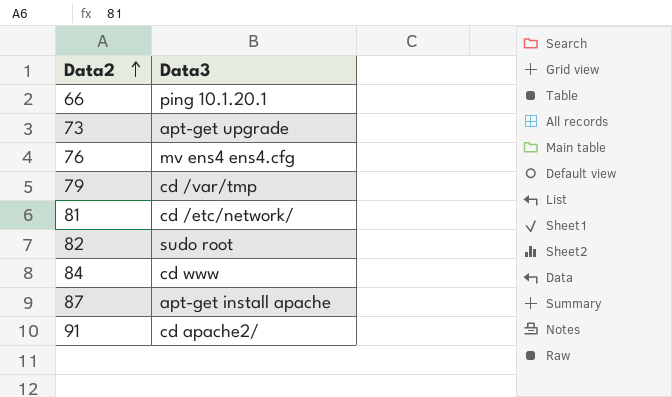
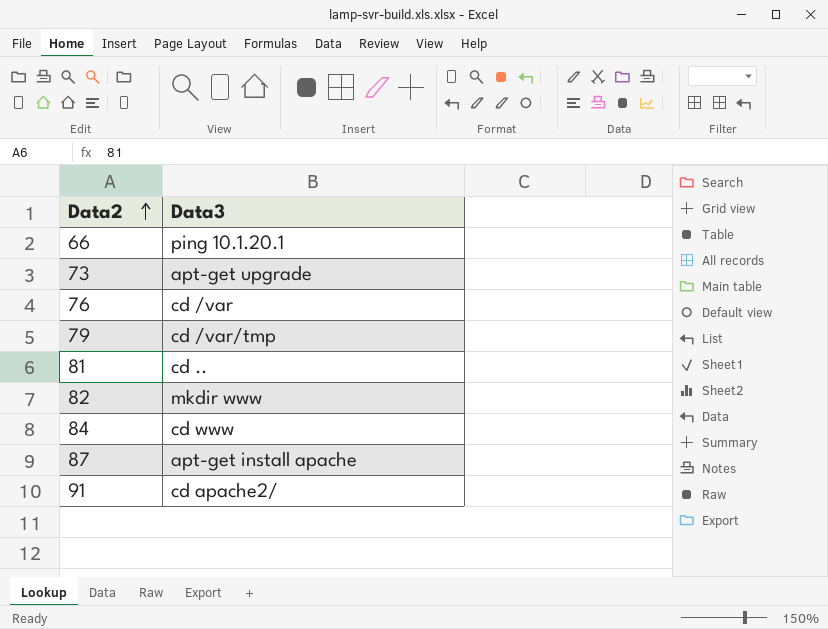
76 | Data3: mv ens4 ens4.cfg -> cd /var
81 | Data3: cd /etc/network/ -> cd ..
82 | Data3: sudo root -> mkdir www

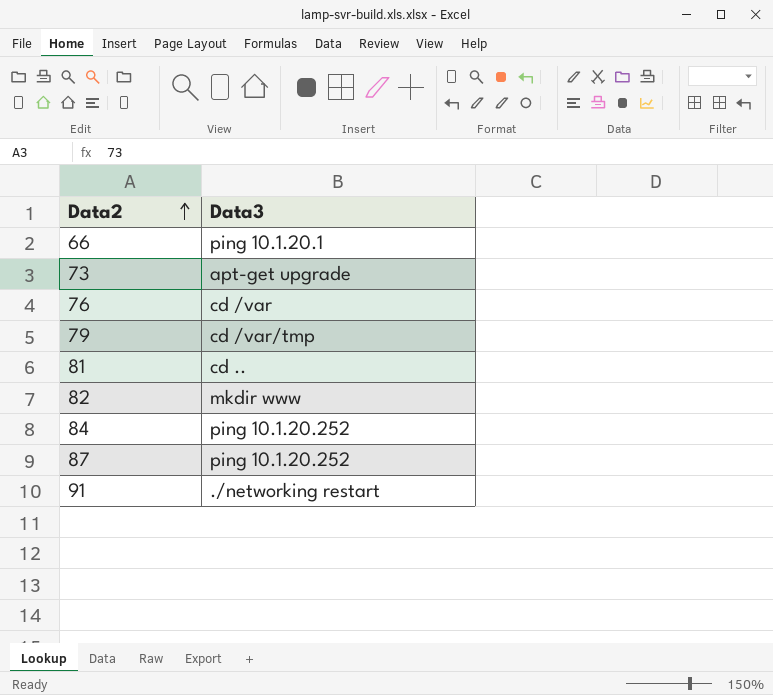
84 | Data3: cd www -> ping 10.1.20.252
87 | Data3: apt-get install apache -> ping 10.1.20.252
91 | Data3: cd apache2/ -> ./networking restart

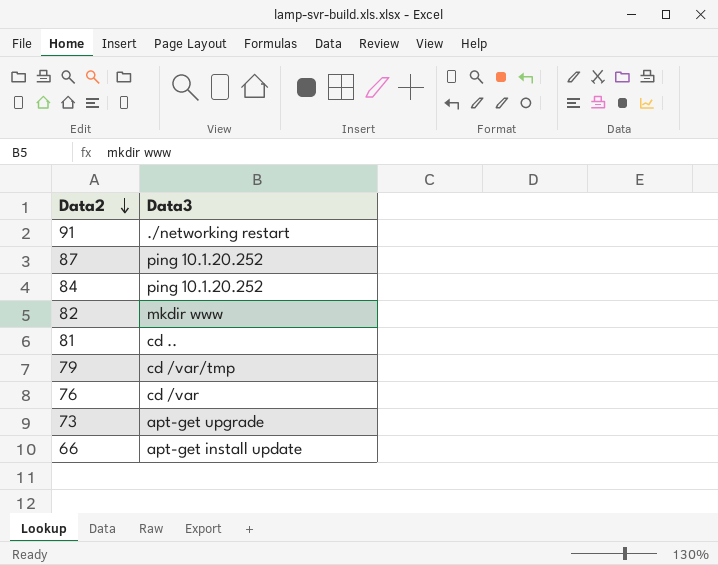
row order: Data2 ascending -> Data2 descending
66 | Data3: ping 10.1.20.1 -> apt-get install update

